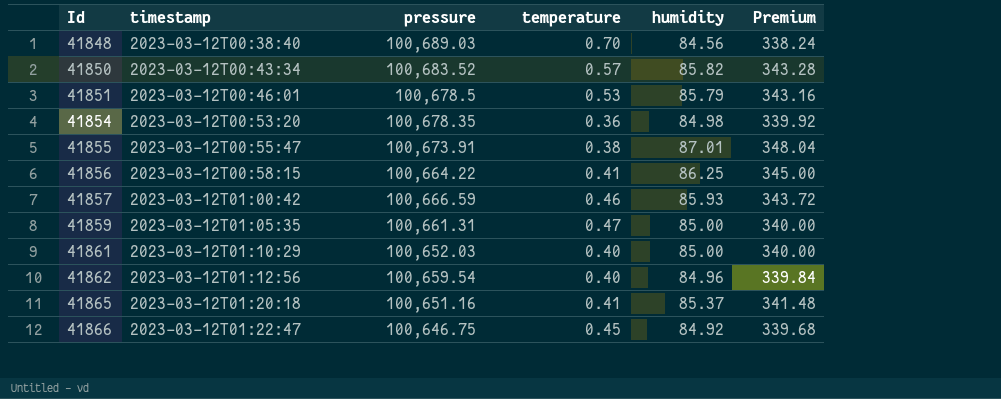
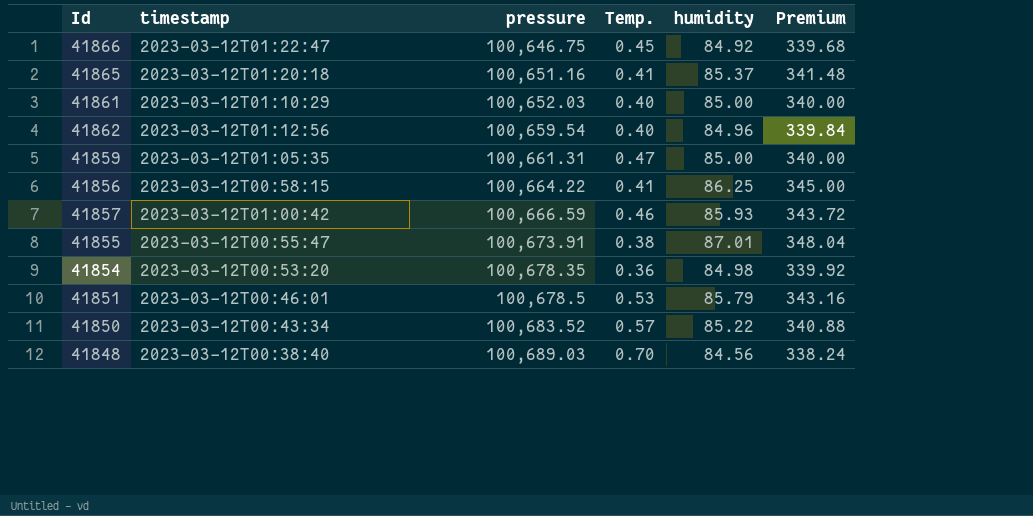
row order: Id ascending -> pressure ascending
column name: temperature -> Temp.
41850 | humidity: 85.82 -> 85.22
41850 | Premium: 343.28 -> 340.88

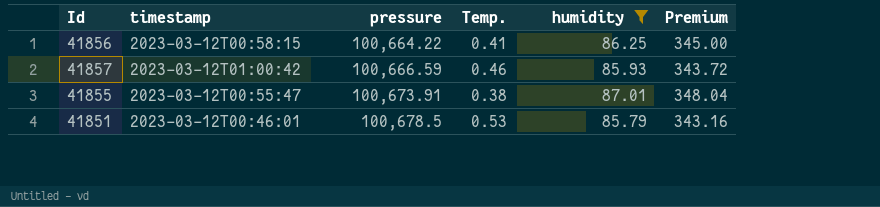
filter: none -> humidity >= 85.79

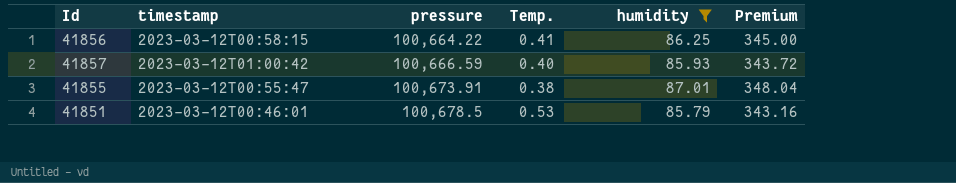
41857 | Temp.: 0.46 -> 0.40

